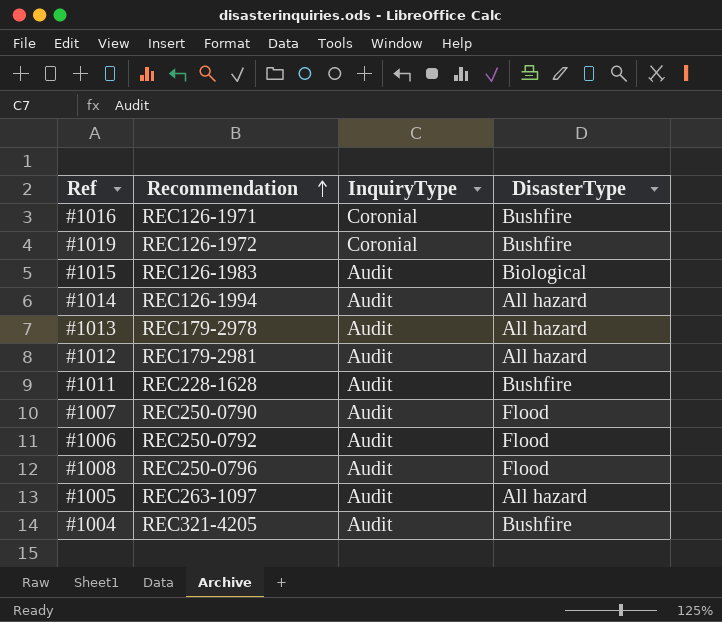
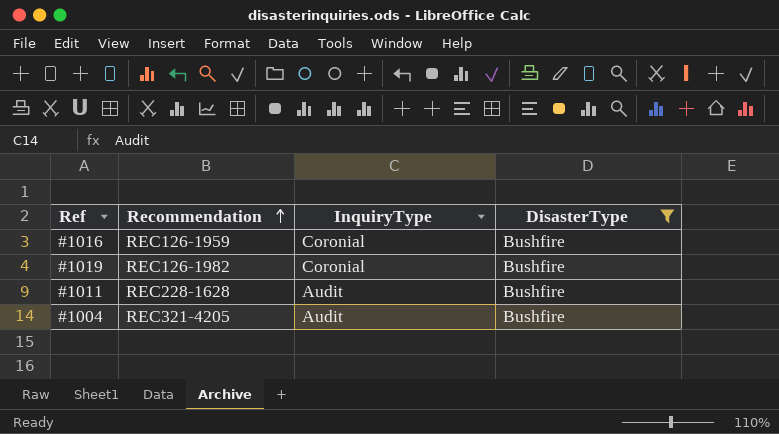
filter: none -> DisasterType = Bushfire
#1016 | Recommendation: REC126-1971 -> REC126-1959
#1019 | Recommendation: REC126-1972 -> REC126-1982

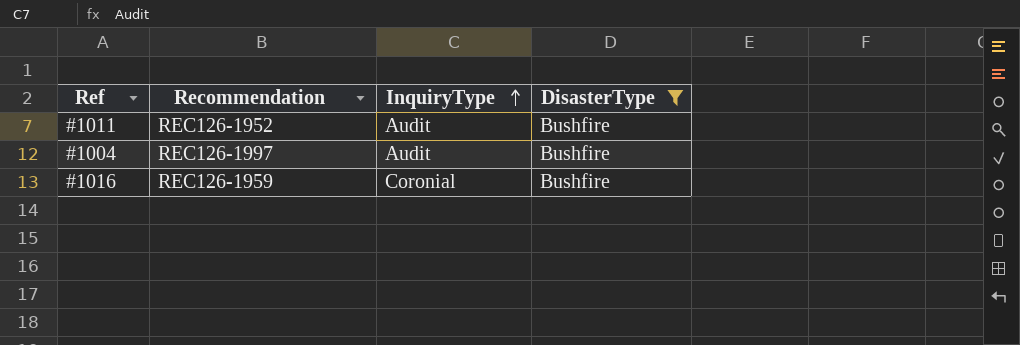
row order: Recommendation ascending -> InquiryType ascending
row #1019: REC126-1982 | Coronial | Bushfire -> none
#1011 | Recommendation: REC228-1628 -> REC126-1952
#1004 | Recommendation: REC321-4205 -> REC126-1997

